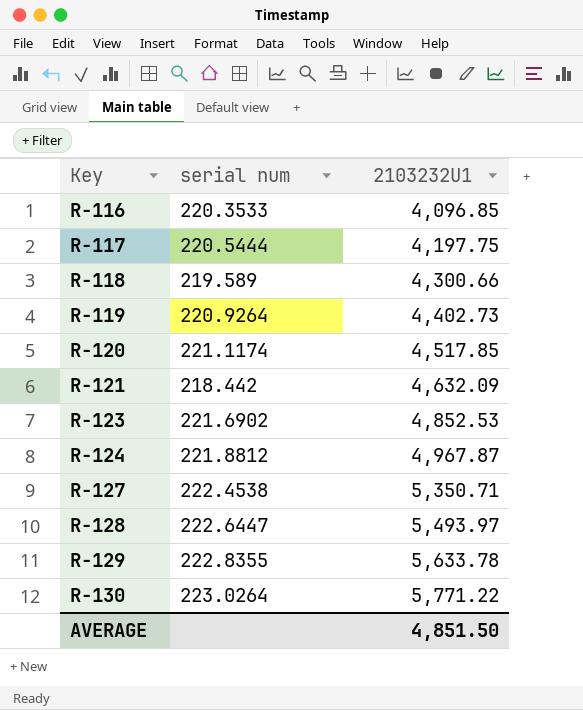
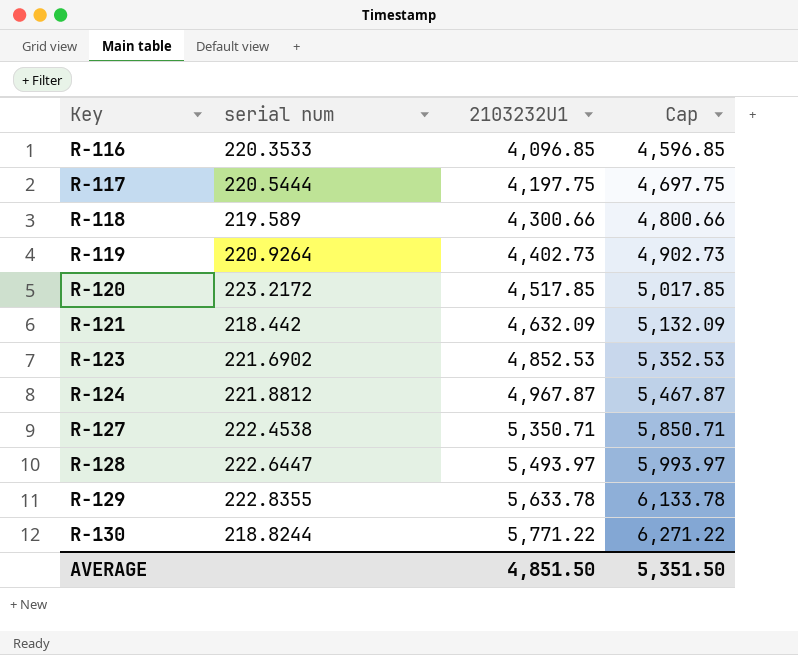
column Cap | formula: none -> [2103232U1] + 500
R-120 | serial num: 221.1174 -> 223.2172
R-130 | serial num: 223.0264 -> 218.8244

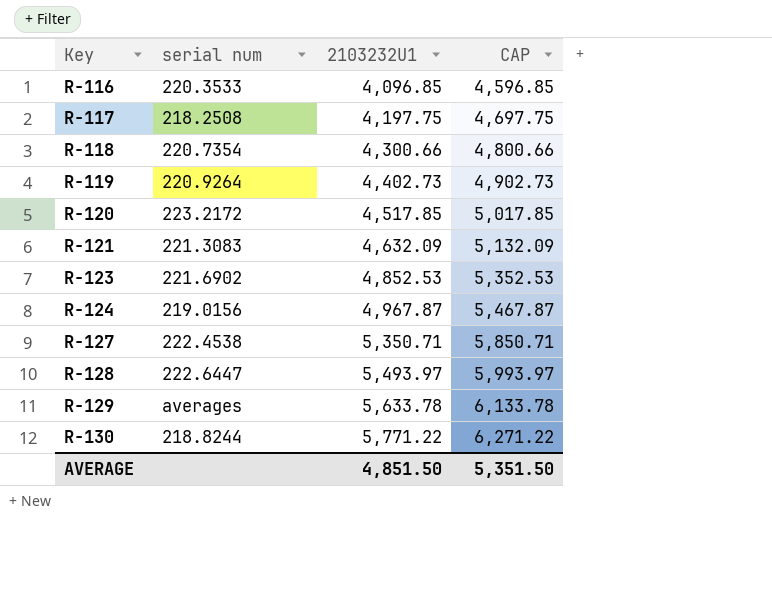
column name: Cap -> CAP
R-117 | serial num: 220.5444 -> 218.2508
R-118 | serial num: 219.589 -> 220.7354
R-121 | serial num: 218.442 -> 221.3083
R-124 | serial num: 221.8812 -> 219.0156
R-129 | serial num: 222.8355 -> averages

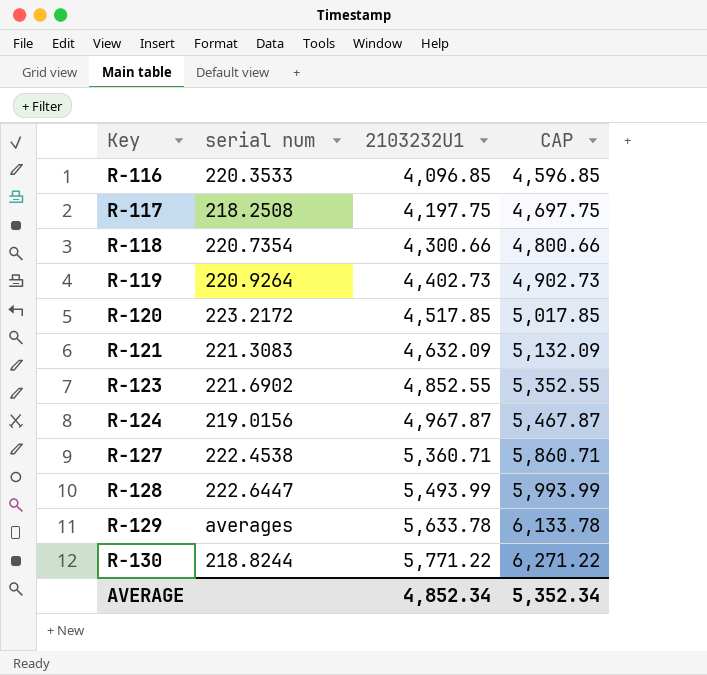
R-123 | 2103232U1: 4,852.53 -> 4,852.55
R-123 | CAP: 5,352.53 -> 5,352.55
R-127 | 2103232U1: 5,350.71 -> 5,360.71
R-127 | CAP: 5,850.71 -> 5,860.71
R-128 | 2103232U1: 5,493.97 -> 5,493.99
R-128 | CAP: 5,993.97 -> 5,993.99
AVERAGE | 2103232U1: 4,851.50 -> 4,852.34
AVERAGE | CAP: 5,351.50 -> 5,352.34

